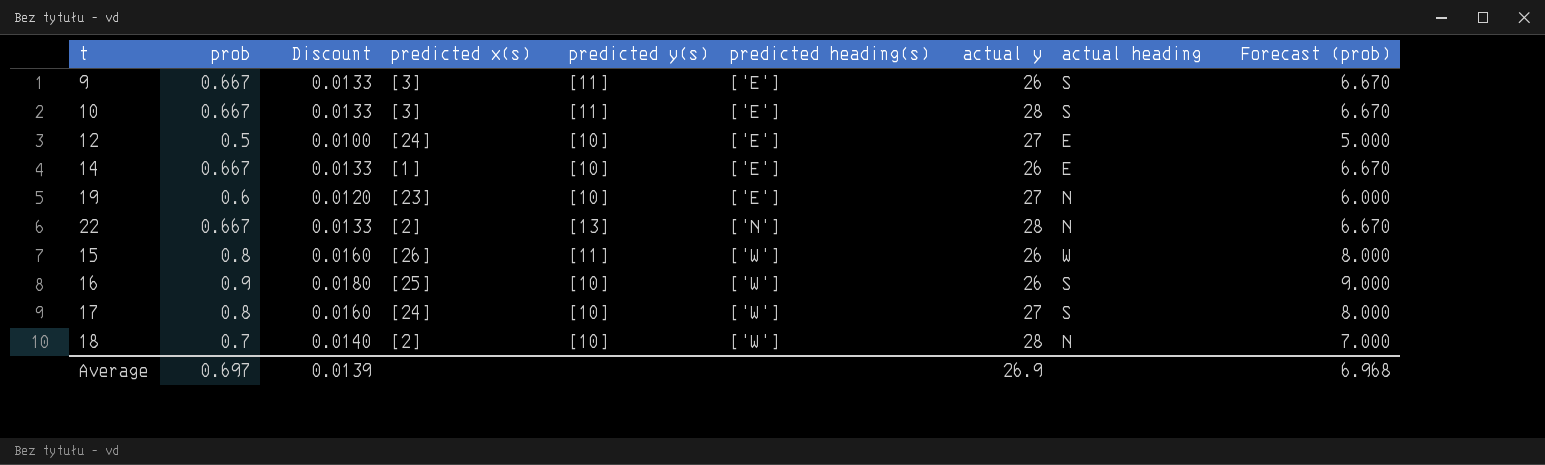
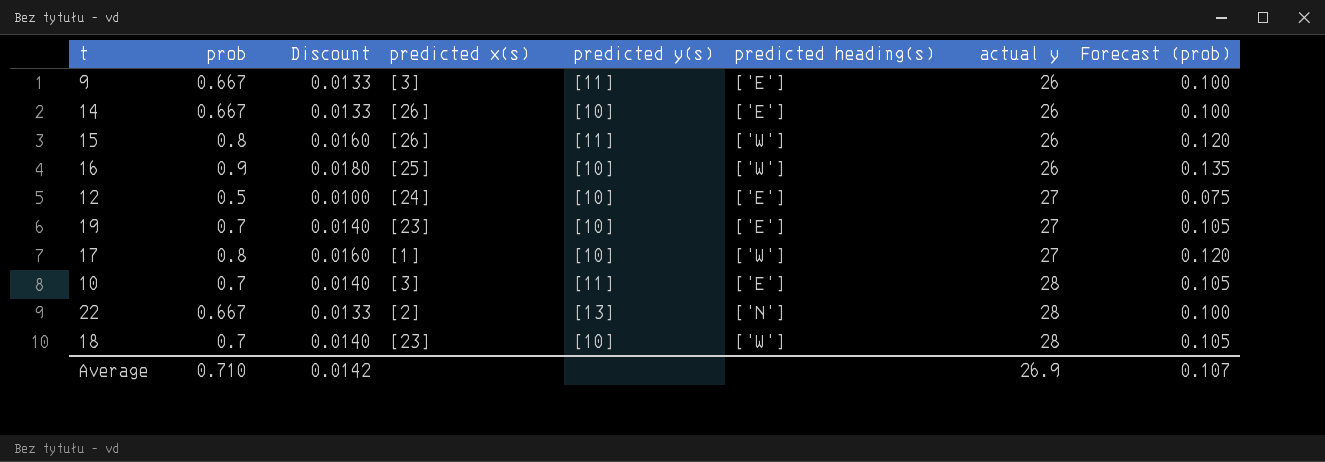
row order: predicted heading(s) ascending -> actual y ascending
column actual heading | position: 8 -> none
column Forecast (prob) | formula: [prob] * 10 -> [prob] * 0.15
14 | predicted x(s): [1] -> [26]
19 | prob: 0.6 -> 0.7
19 | Discount: 0.0120 -> 0.0140
17 | predicted x(s): [24] -> [1]
10 | prob: 0.667 -> 0.7
10 | Discount: 0.0133 -> 0.0140
18 | predicted x(s): [2] -> [23]
Average | prob: 0.697 -> 0.710
Average | Discount: 0.0139 -> 0.0142
Average | Forecast (prob): 6.968 -> 0.107

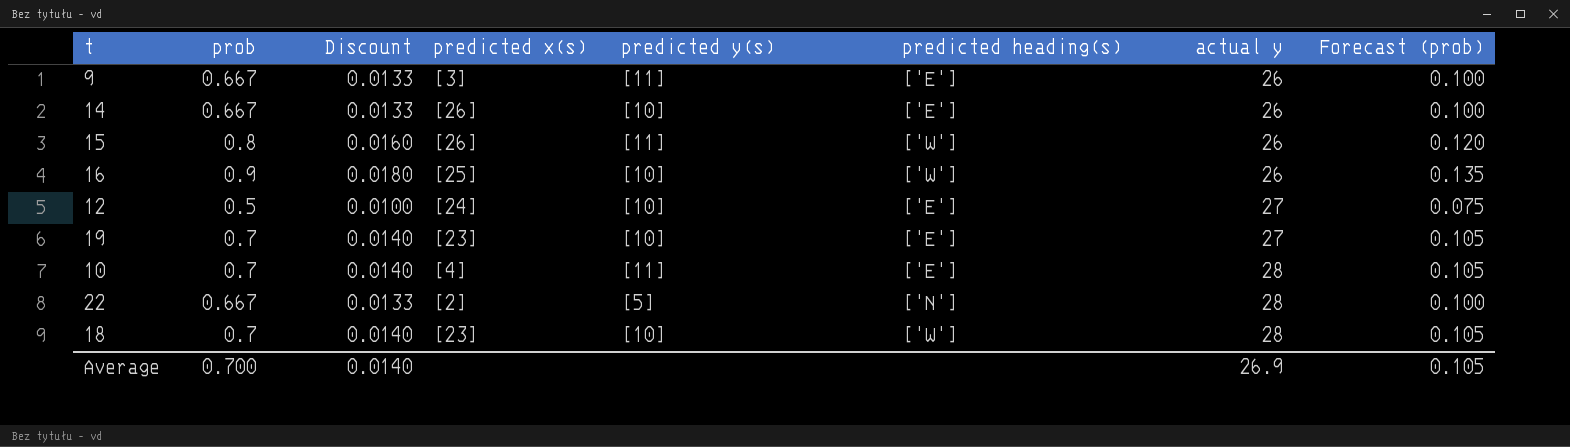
row 17: 0.8 | 0.0160 | [1] | [10] | ['W'] | 27 | 0.120 -> none
10 | predicted x(s): [3] -> [4]
22 | predicted y(s): [13] -> [5]
Average | prob: 0.710 -> 0.700
Average | Discount: 0.0142 -> 0.0140
Average | Forecast (prob): 0.107 -> 0.105

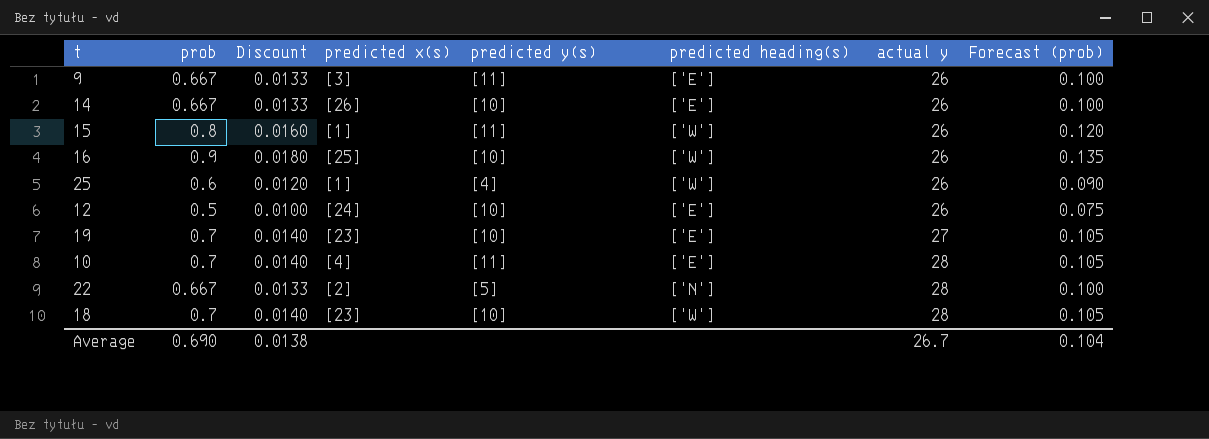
15 | predicted x(s): [26] -> [1]
row 25: none -> 0.6 | 0.0120 | [1] | [4] | ['W'] | 26 | 0.090
12 | actual y: 27 -> 26
Average | prob: 0.700 -> 0.690
Average | Discount: 0.0140 -> 0.0138
Average | actual y: 26.9 -> 26.7
Average | Forecast (prob): 0.105 -> 0.104

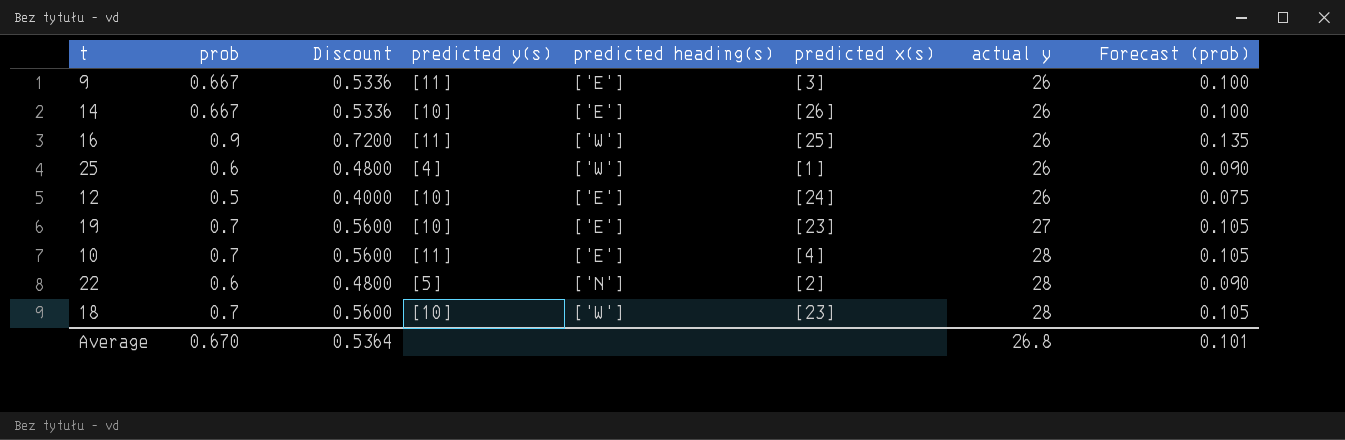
column Discount | formula: [prob] * 0.02 -> [prob] * 0.8
column predicted x(s) | position: 4 -> 6
row 15: 0.8 | 0.0160 | [1] | [11] | ['W'] | 26 | 0.120 -> none
16 | predicted y(s): [10] -> [11]
22 | prob: 0.667 -> 0.6
22 | Forecast (prob): 0.100 -> 0.090
Average | prob: 0.690 -> 0.670
Average | Discount: 0.0138 -> 0.5364
Average | actual y: 26.7 -> 26.8
Average | Forecast (prob): 0.104 -> 0.101

